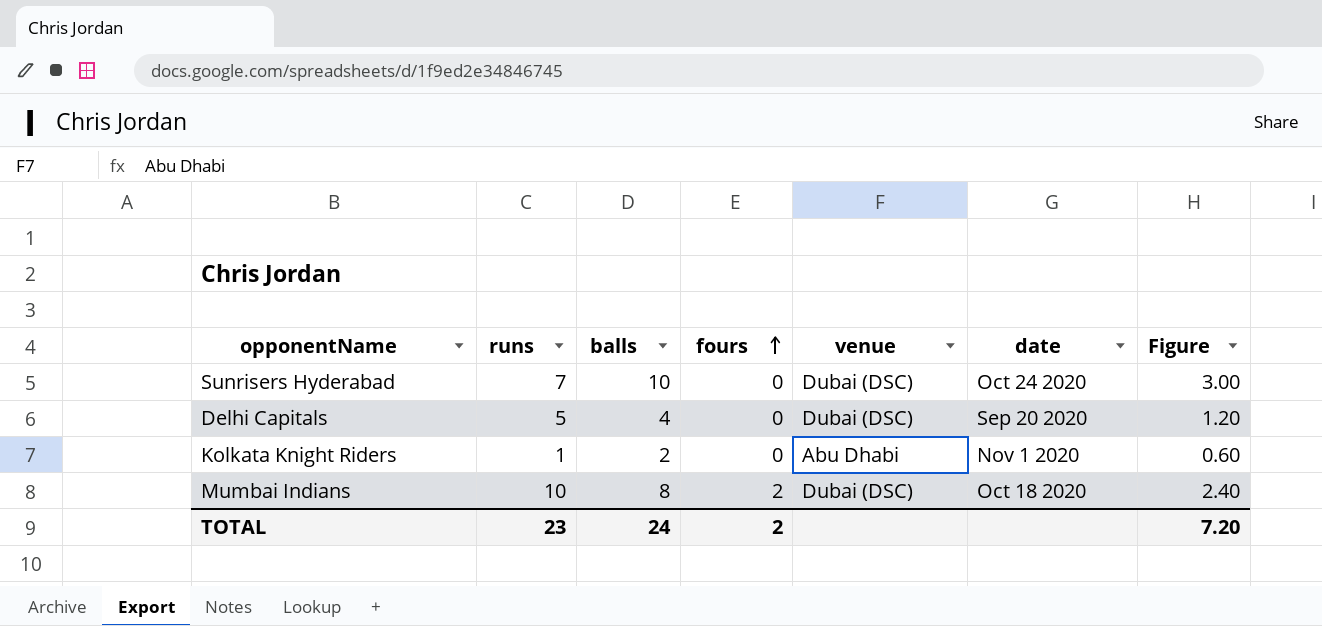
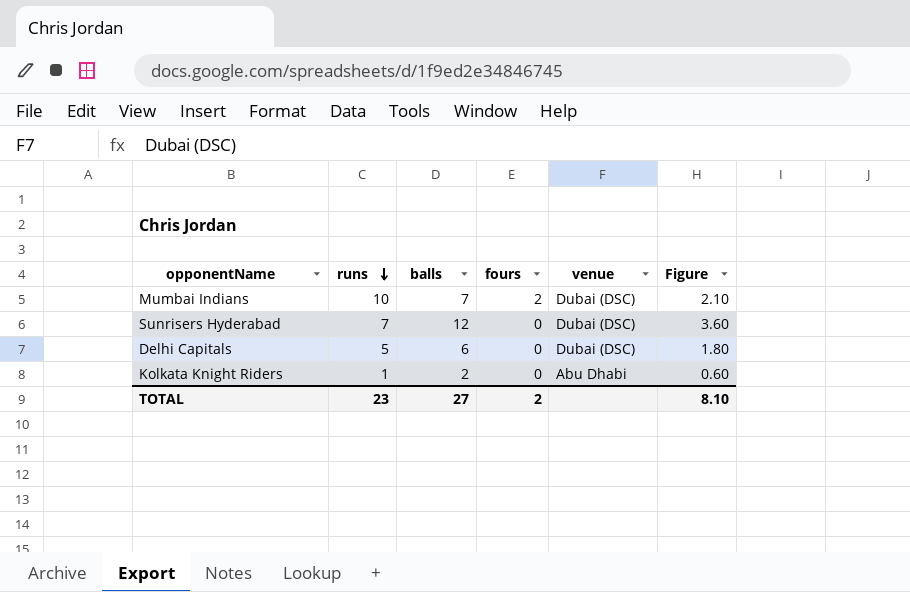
row order: fours ascending -> runs descending
column date | position: 6 -> none
Mumbai Indians | balls: 8 -> 7
Mumbai Indians | Figure: 2.40 -> 2.10
Sunrisers Hyderabad | balls: 10 -> 12
Sunrisers Hyderabad | Figure: 3.00 -> 3.60
Delhi Capitals | balls: 4 -> 6
Delhi Capitals | Figure: 1.20 -> 1.80
TOTAL | balls: 24 -> 27
TOTAL | Figure: 7.20 -> 8.10

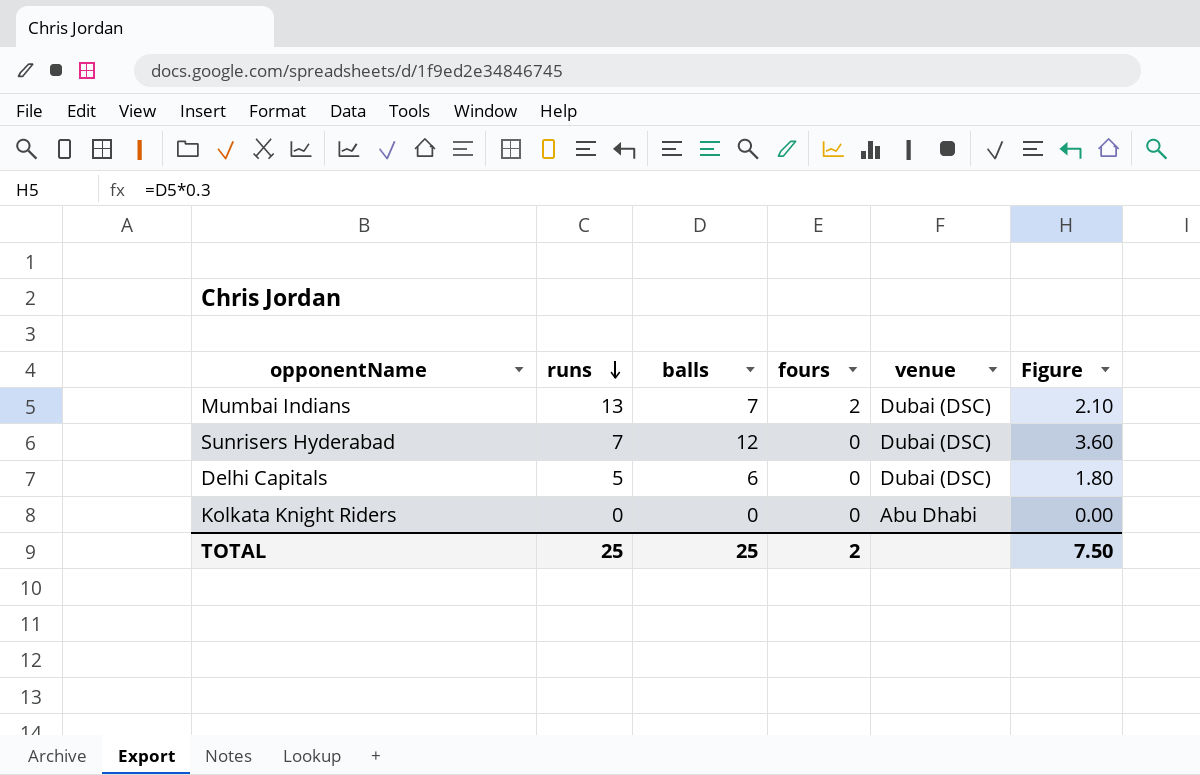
Mumbai Indians | runs: 10 -> 13
Kolkata Knight Riders | runs: 1 -> 0
Kolkata Knight Riders | balls: 2 -> 0
Kolkata Knight Riders | Figure: 0.60 -> 0.00
TOTAL | runs: 23 -> 25
TOTAL | balls: 27 -> 25
TOTAL | Figure: 8.10 -> 7.50

